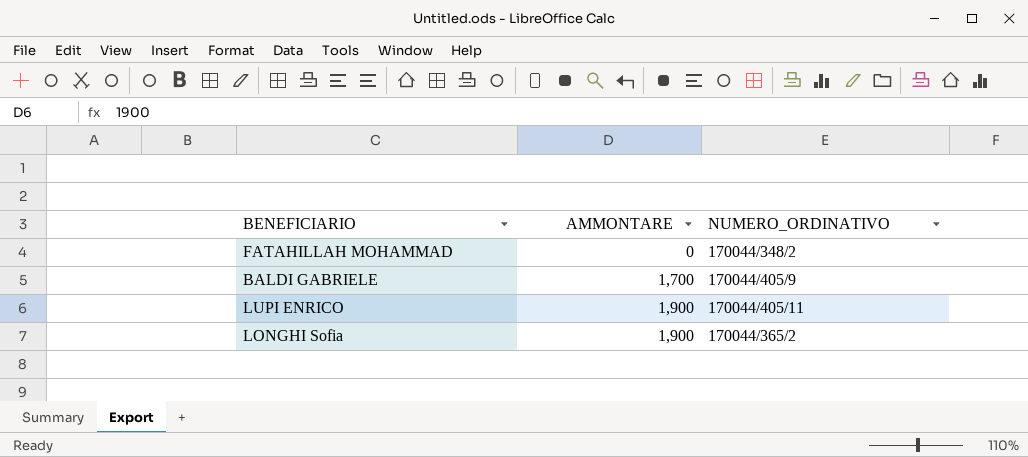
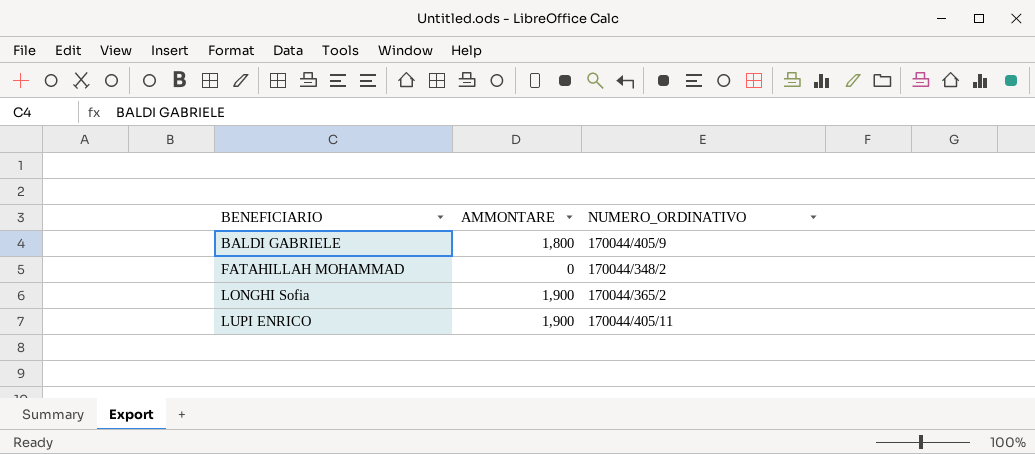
row order: AMMONTARE ascending -> BENEFICIARIO ascending
BALDI GABRIELE | AMMONTARE: 1,700 -> 1,800

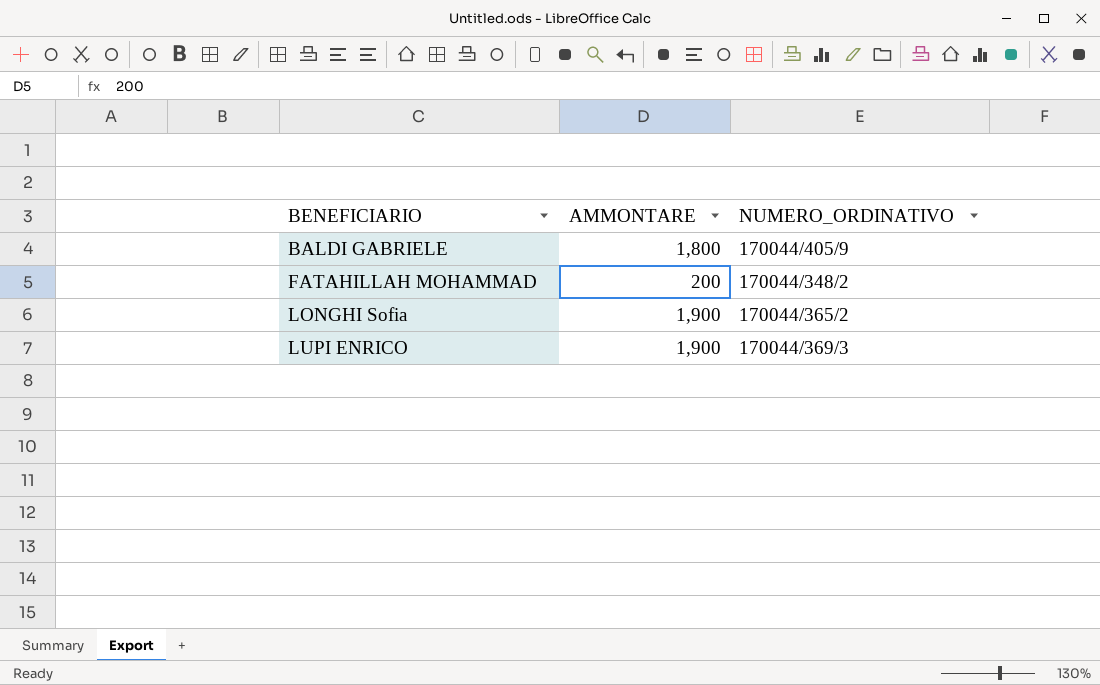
FATAHILLAH MOHAMMAD | AMMONTARE: 0 -> 200
LUPI ENRICO | NUMERO_ORDINATIVO: 170044/405/11 -> 170044/369/3

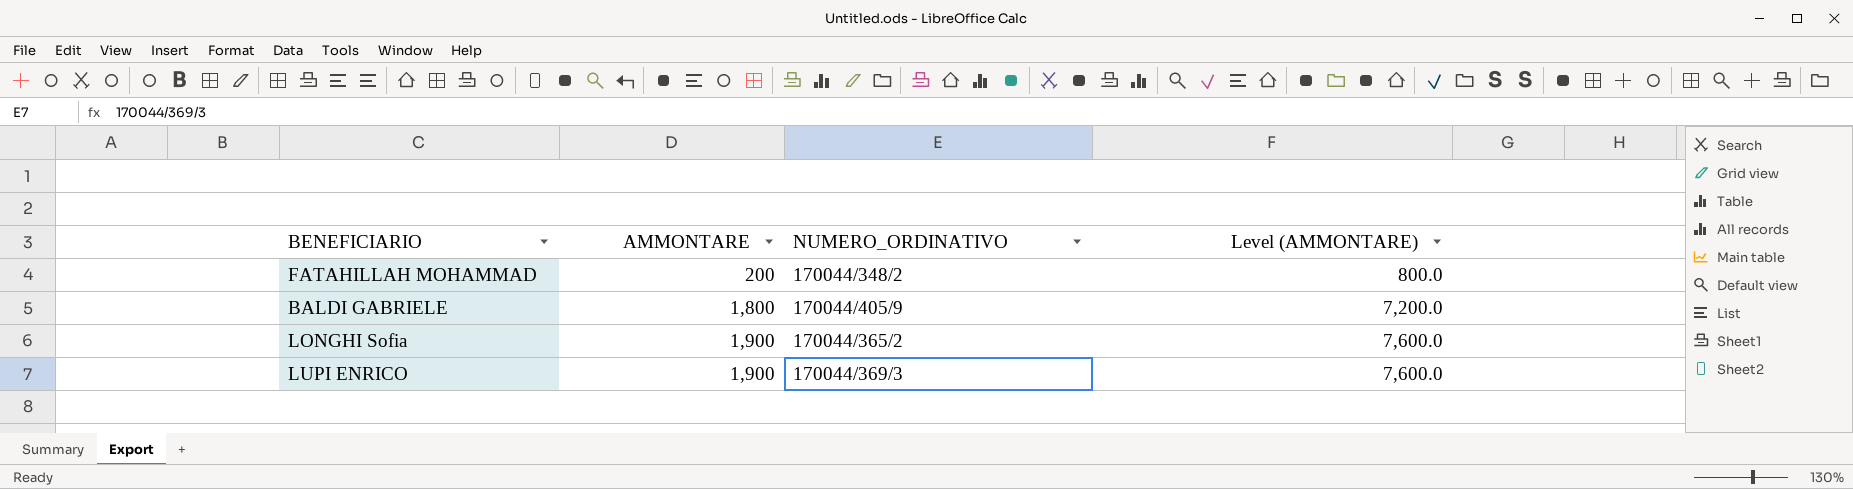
row order: BENEFICIARIO ascending -> AMMONTARE ascending
column Level (AMMONTARE) | formula: none -> [AMMONTARE] * 4

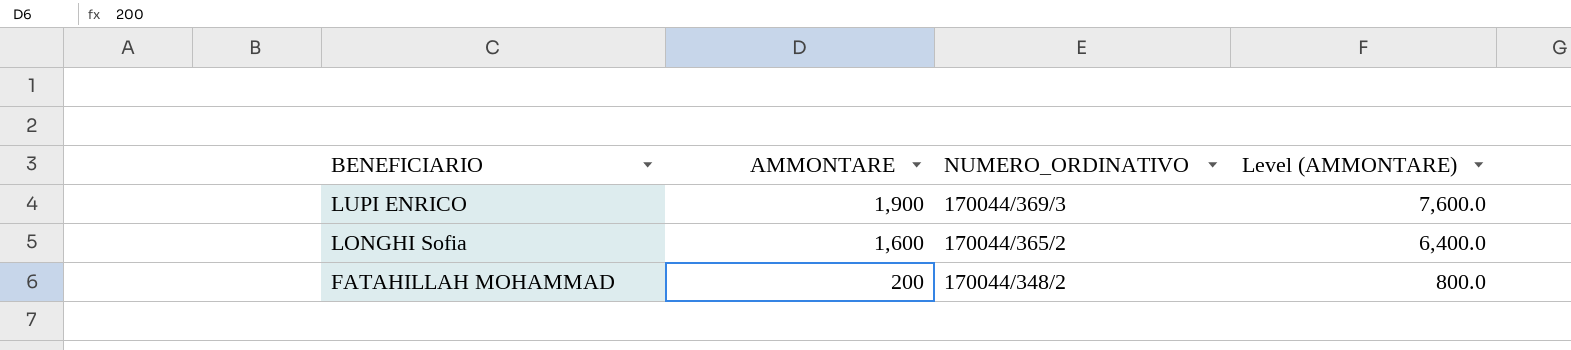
row order: AMMONTARE ascending -> BENEFICIARIO descending
row BALDI GABRIELE: 1,800 | 170044/405/9 | 7,200.0 -> none
LONGHI Sofia | AMMONTARE: 1,900 -> 1,600
LONGHI Sofia | Level (AMMONTARE): 7,600.0 -> 6,400.0

